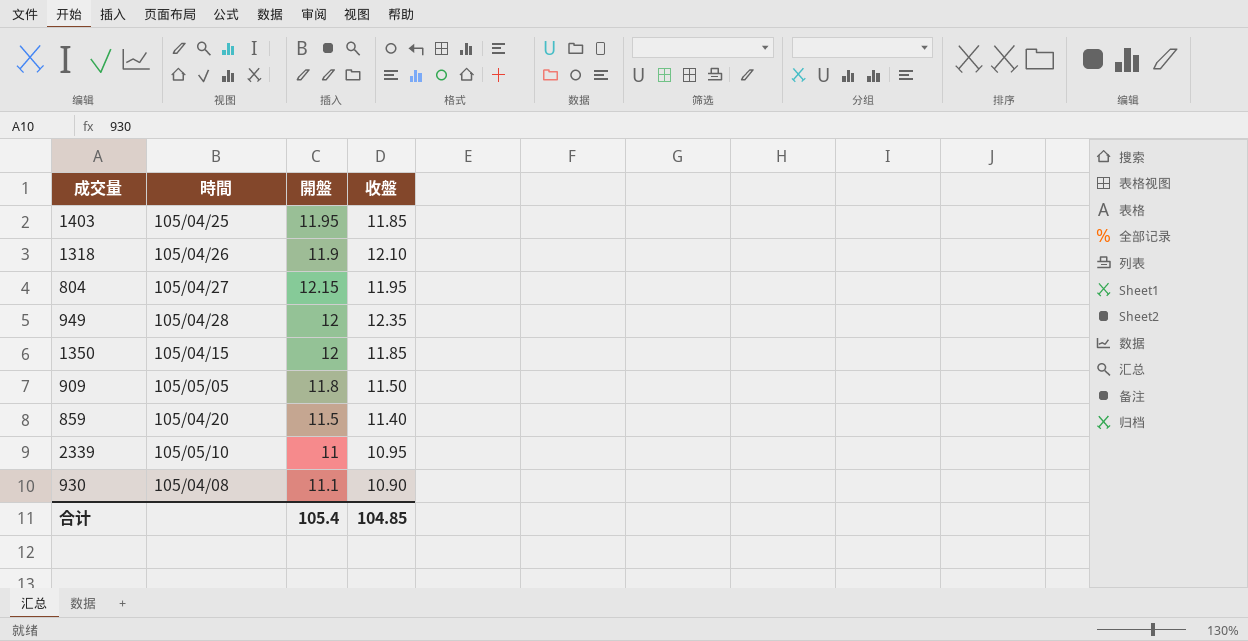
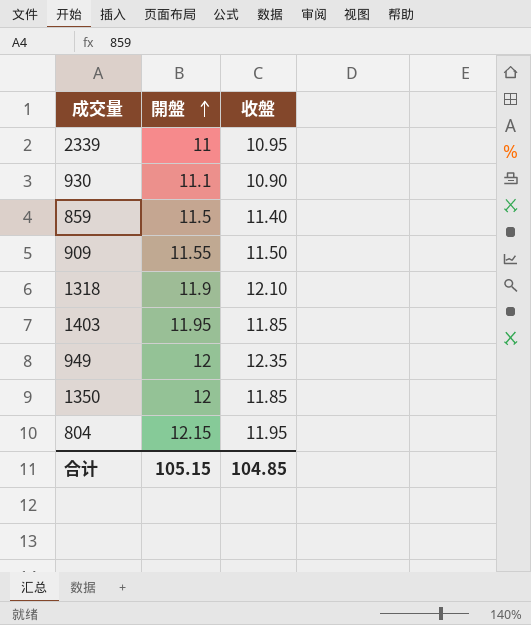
row order: none -> 開盤 ascending
column 時間 | position: 2 -> none
909 | 開盤: 11.8 -> 11.55
合计 | 開盤: 105.4 -> 105.15

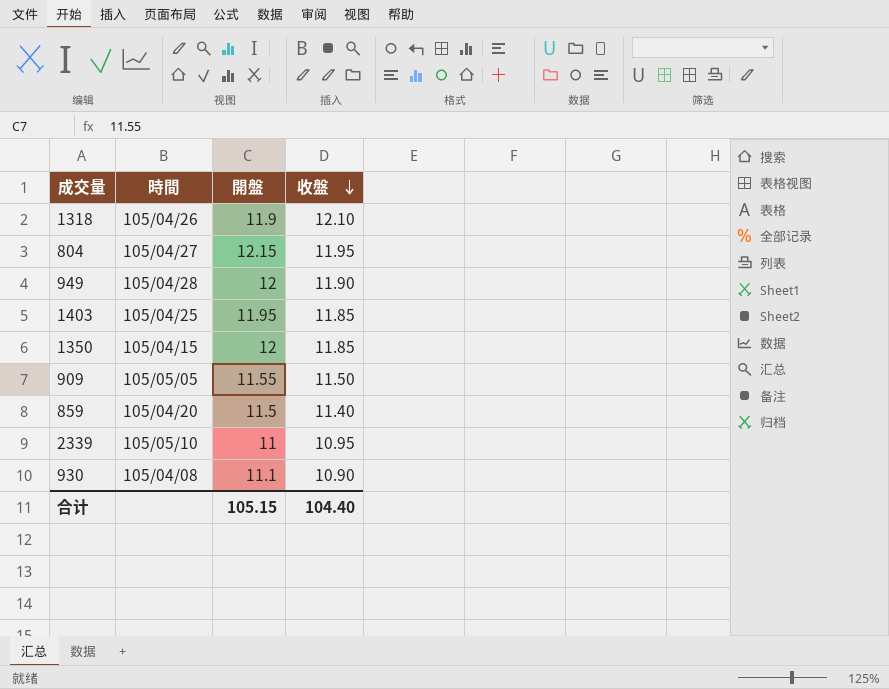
row order: 開盤 ascending -> 收盤 descending
column 時間 | position: none -> 2
949 | 收盤: 12.35 -> 11.90
合计 | 收盤: 104.85 -> 104.40

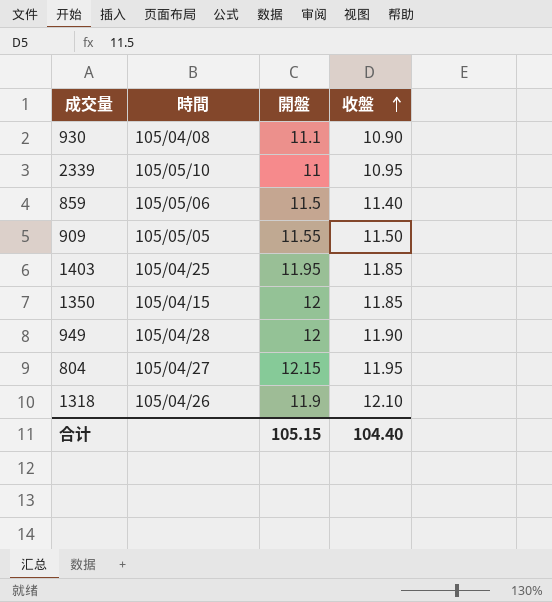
row order: 收盤 descending -> 收盤 ascending
859 | 時間: 105/04/20 -> 105/05/06

